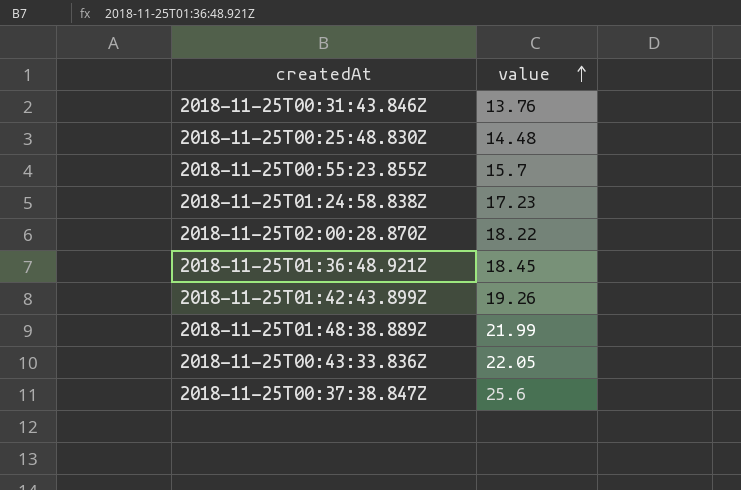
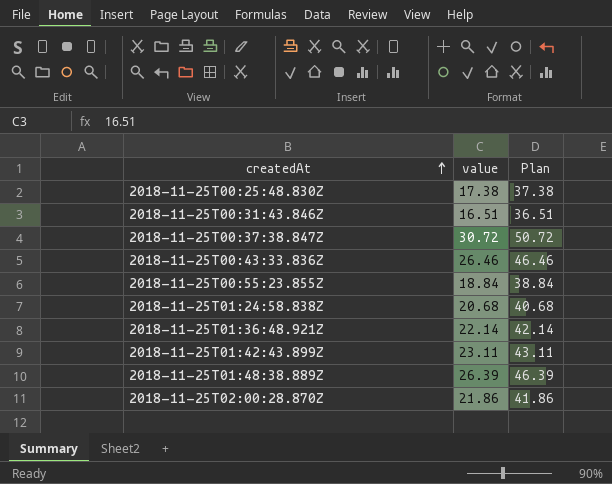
row order: value ascending -> createdAt ascending
column Plan | formula: none -> [value] + 20
2018-11-25T00:25:48.830Z | value: 14.48 -> 17.38
2018-11-25T00:31:43.846Z | value: 13.76 -> 16.51
2018-11-25T00:37:38.847Z | value: 25.6 -> 30.72
2018-11-25T00:43:33.836Z | value: 22.05 -> 26.46
2018-11-25T00:55:23.855Z | value: 15.7 -> 18.84
2018-11-25T01:24:58.838Z | value: 17.23 -> 20.68
2018-11-25T01:36:48.921Z | value: 18.45 -> 22.14
2018-11-25T01:42:43.899Z | value: 19.26 -> 23.11
2018-11-25T01:48:38.889Z | value: 21.99 -> 26.39
2018-11-25T02:00:28.870Z | value: 18.22 -> 21.86

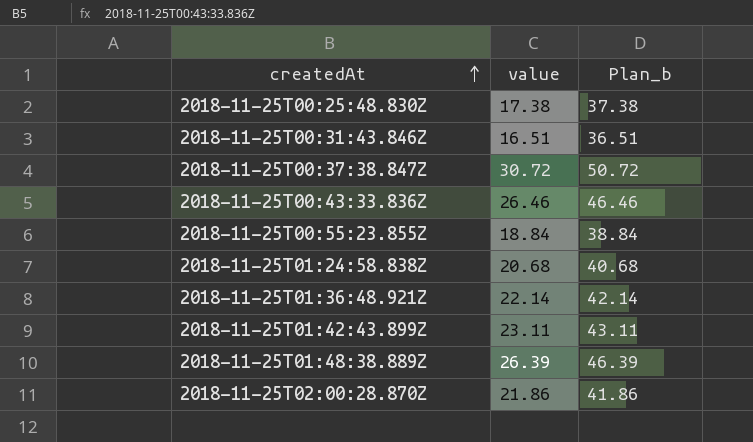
column name: Plan -> Plan_b

